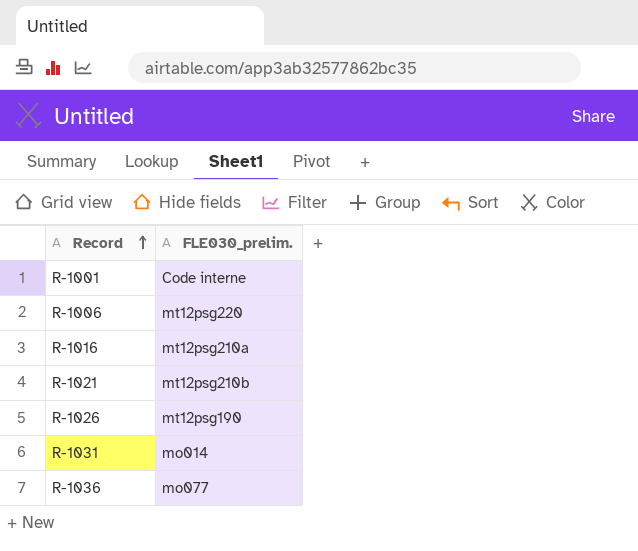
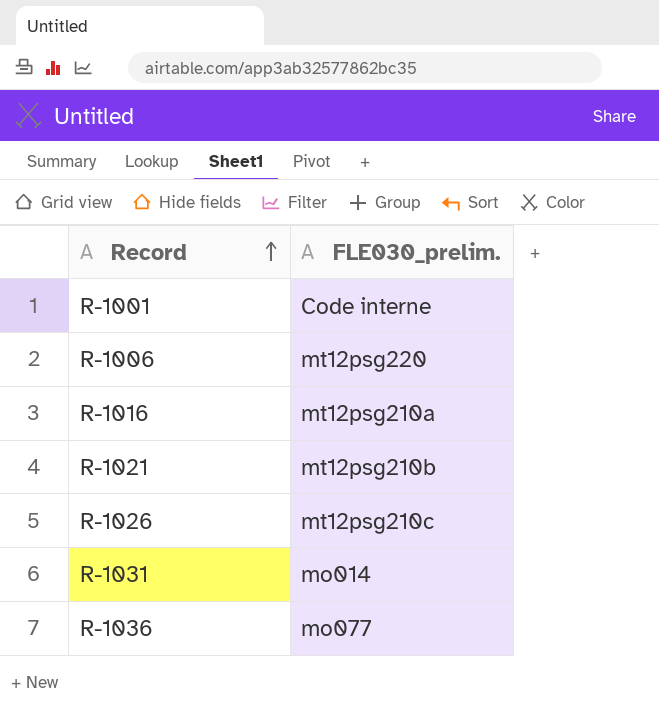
R-1026 | FLE030_prelim.: mt12psg190 -> mt12psg210c

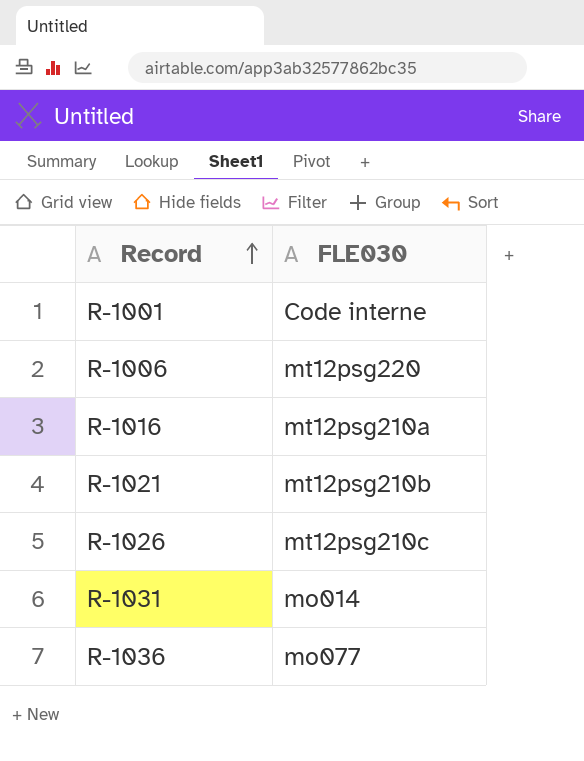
column name: FLE030_prelim. -> FLE030

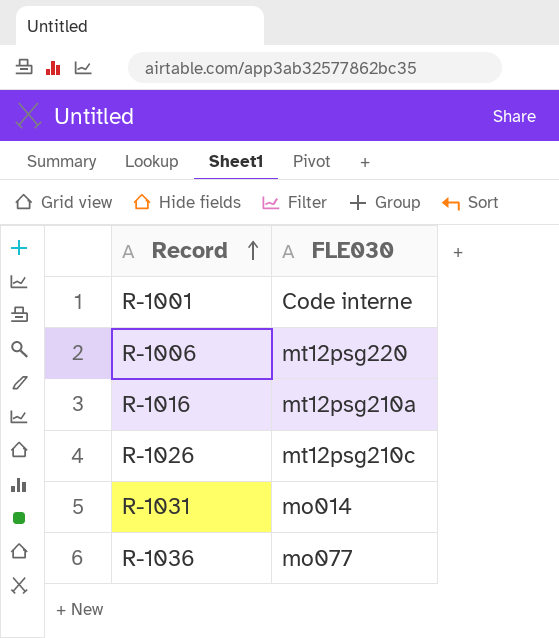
row R-1021: mt12psg210b -> none

